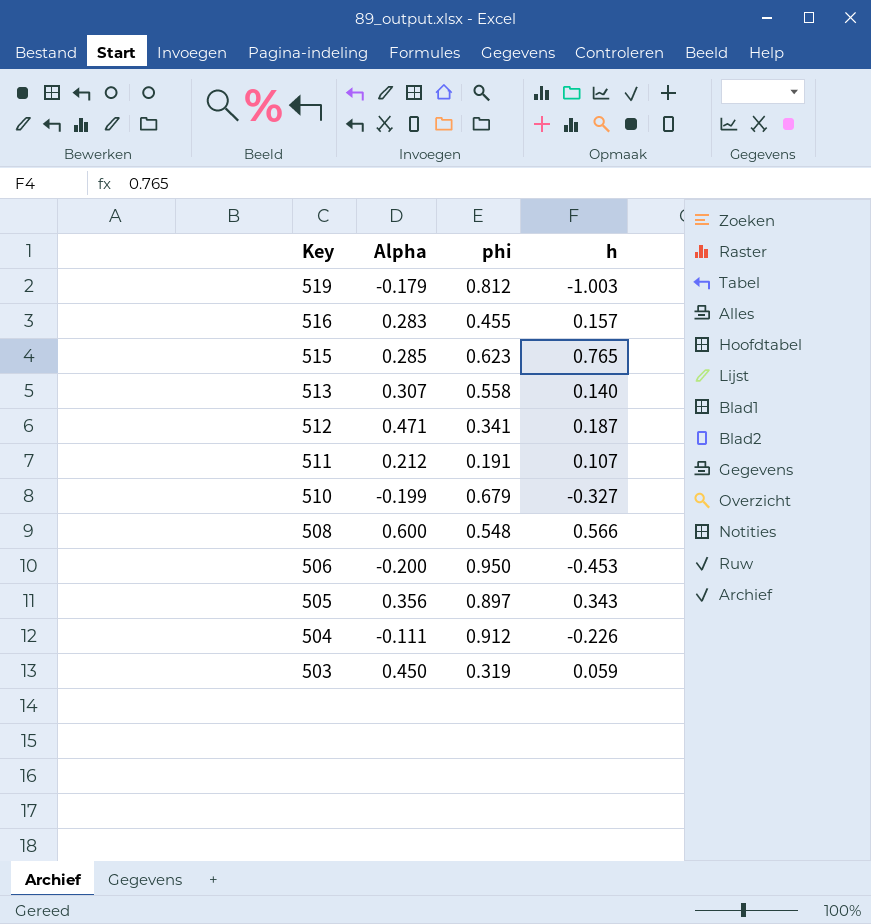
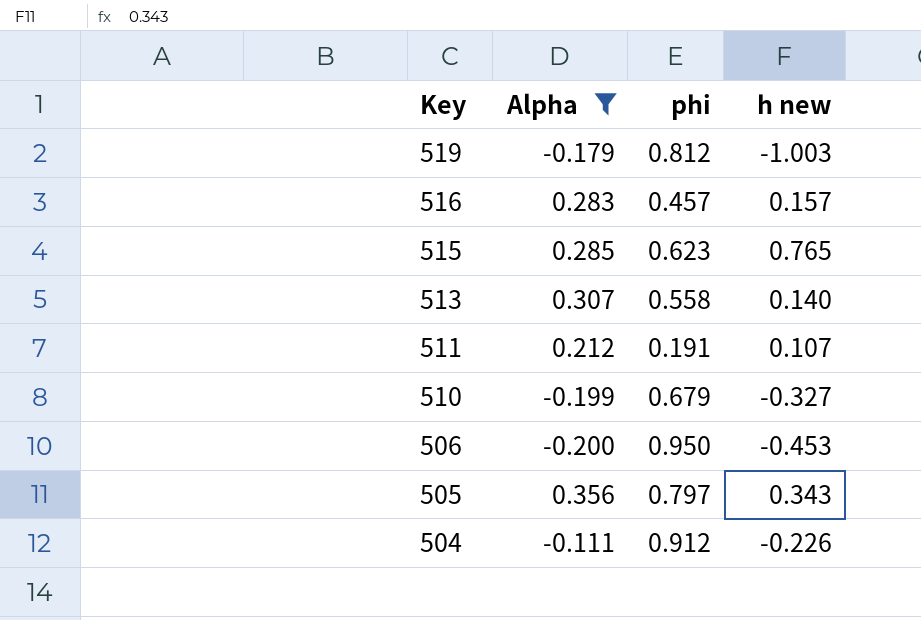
filter: none -> Alpha <= 0.356
column name: h -> h new
516 | phi: 0.455 -> 0.457
505 | phi: 0.897 -> 0.797

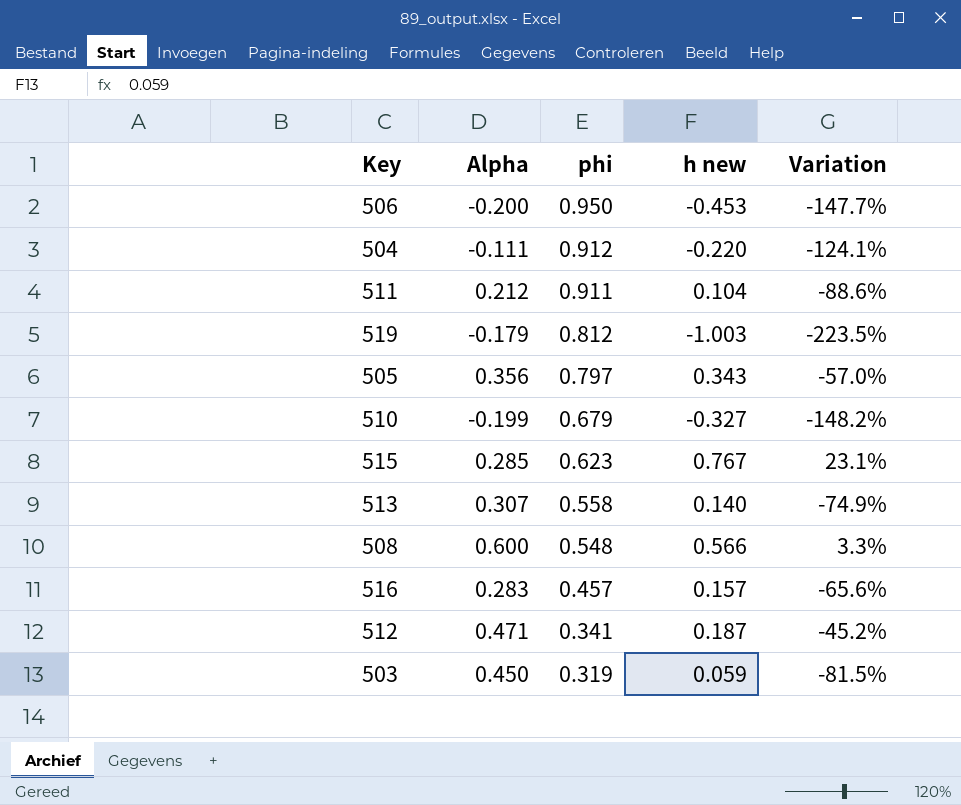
filter: Alpha <= 0.356 -> none
row order: Key descending -> phi descending
column Variation | formula: none -> ([h new] - [phi]) / [phi]
504 | h new: -0.226 -> -0.220
511 | phi: 0.191 -> 0.911
511 | h new: 0.107 -> 0.104
515 | h new: 0.765 -> 0.767

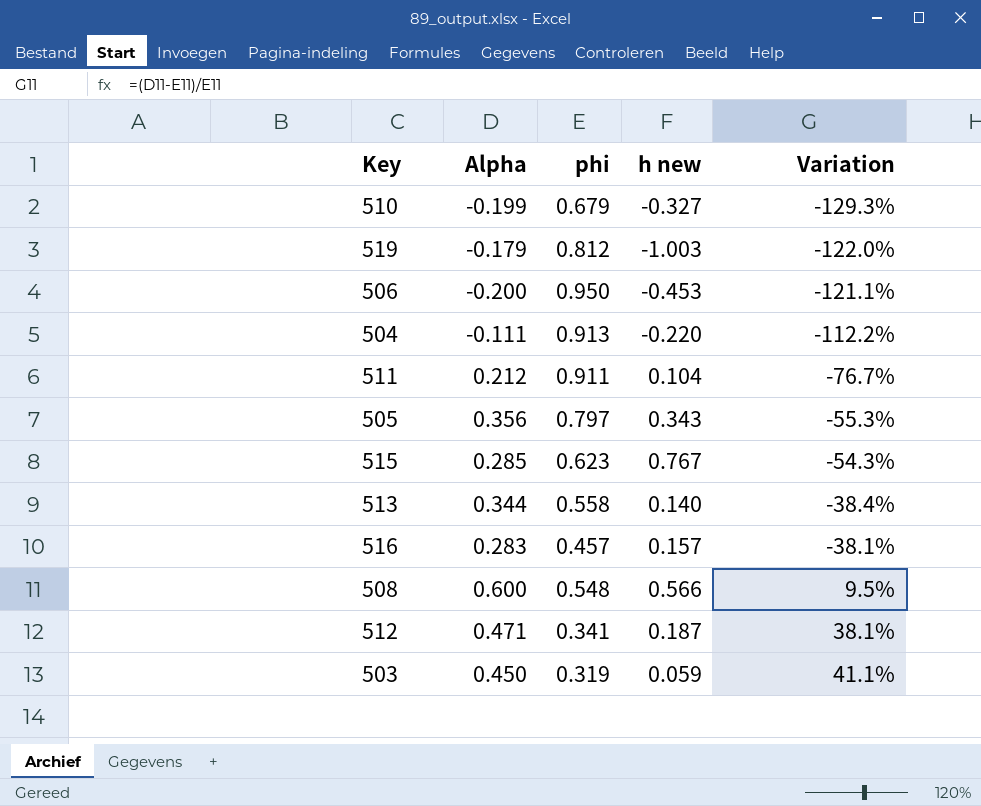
row order: phi descending -> Variation ascending
column Variation | formula: ([h new] - [phi]) / [phi] -> ([Alpha] - [phi]) / [phi]
504 | phi: 0.912 -> 0.913
513 | Alpha: 0.307 -> 0.344

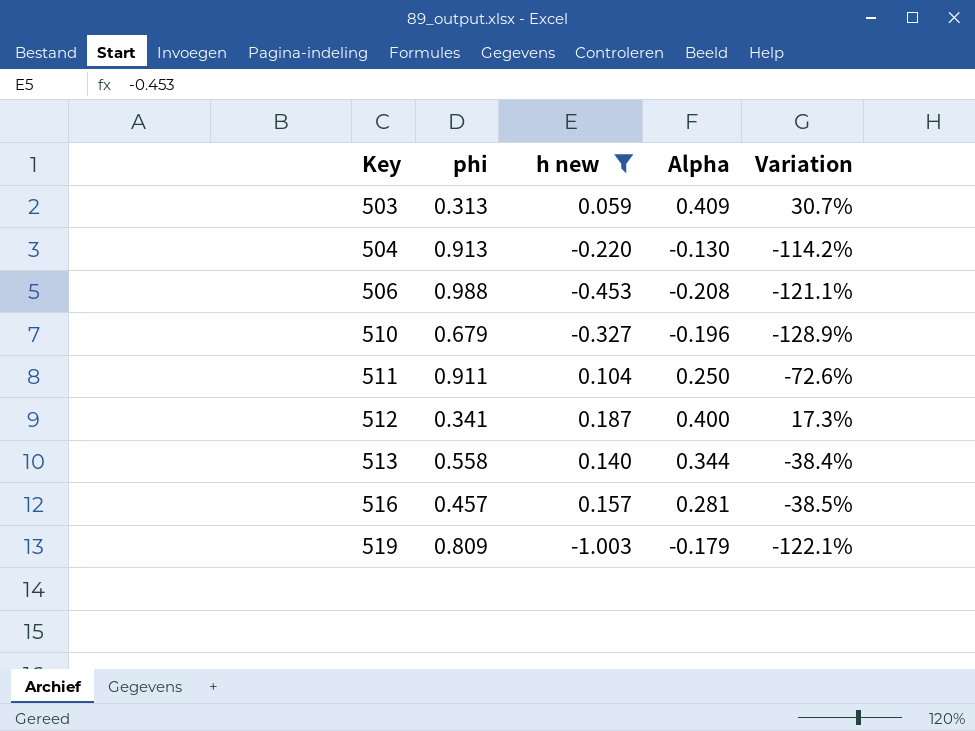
filter: none -> h new <= 0.187
row order: Variation ascending -> Key ascending
column Alpha | position: 2 -> 4
503 | phi: 0.319 -> 0.313
503 | Alpha: 0.450 -> 0.409
503 | Variation: 41.1% -> 30.7%
504 | Alpha: -0.111 -> -0.130
504 | Variation: -112.2% -> -114.2%
506 | phi: 0.950 -> 0.988
506 | Alpha: -0.200 -> -0.208
510 | Alpha: -0.199 -> -0.196
510 | Variation: -129.3% -> -128.9%
511 | Alpha: 0.212 -> 0.250
511 | Variation: -76.7% -> -72.6%
512 | Alpha: 0.471 -> 0.400
512 | Variation: 38.1% -> 17.3%
516 | Alpha: 0.283 -> 0.281
516 | Variation: -38.1% -> -38.5%
519 | phi: 0.812 -> 0.809
519 | Variation: -122.0% -> -122.1%

